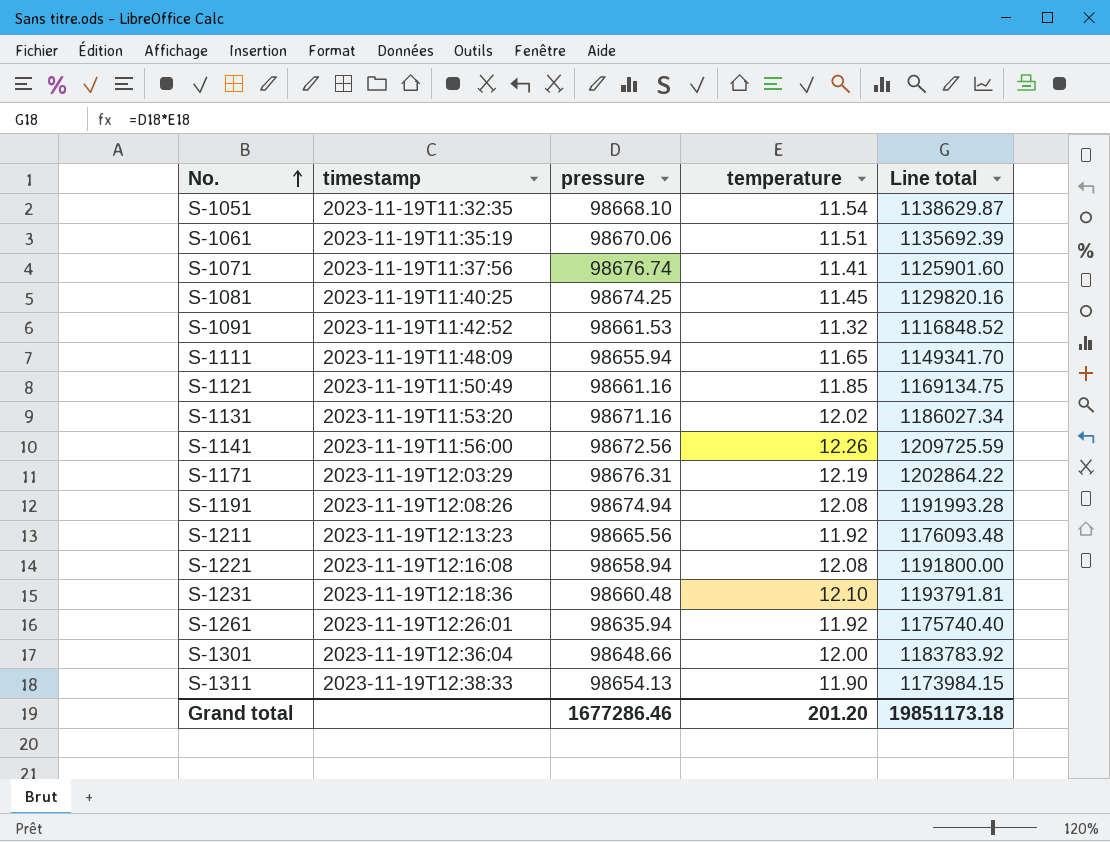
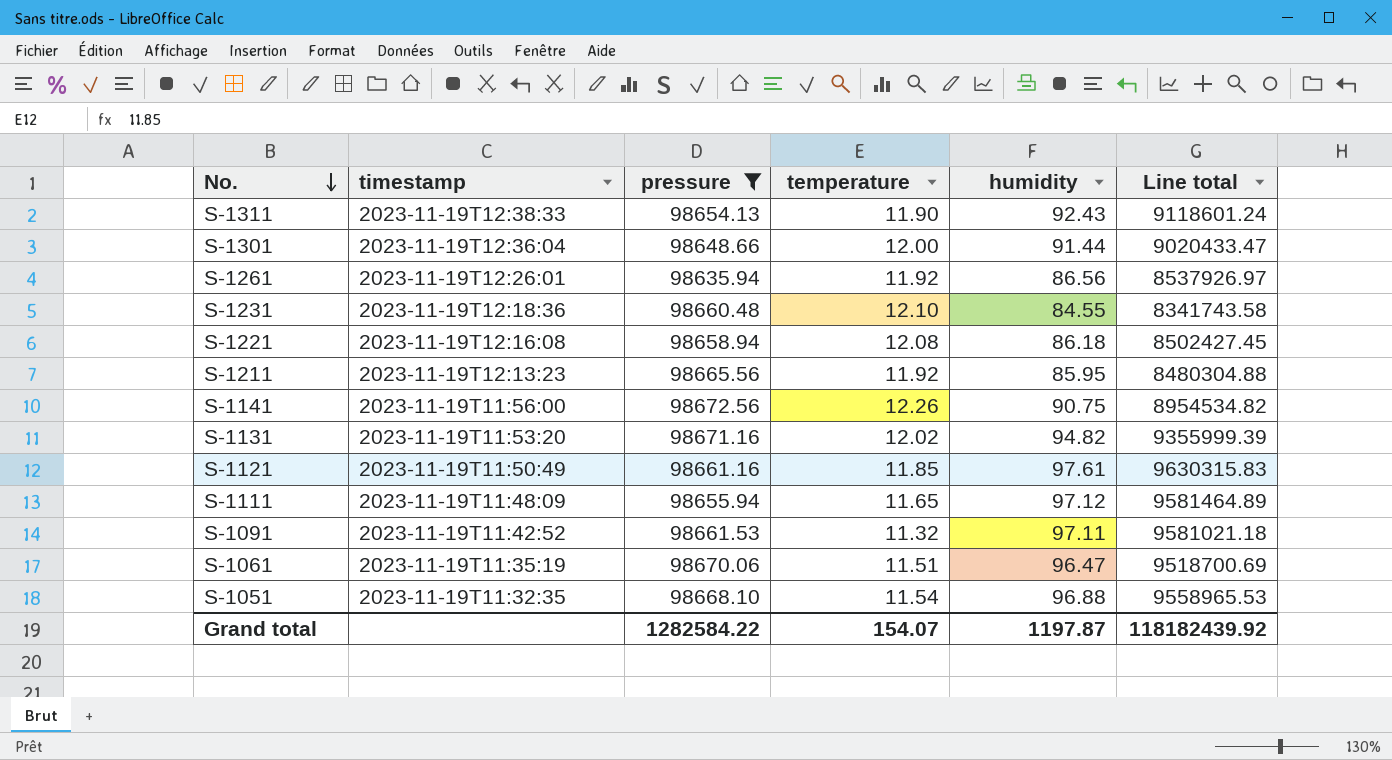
filter: none -> pressure <= 98672.56
row order: No. ascending -> No. descending
column humidity | position: none -> 5
column Line total | formula: [pressure] * [temperature] -> [pressure] * [humidity]
Grand total | pressure: 1677286.46 -> 1282584.22
Grand total | temperature: 201.20 -> 154.07
Grand total | Line total: 19851173.18 -> 118182439.92

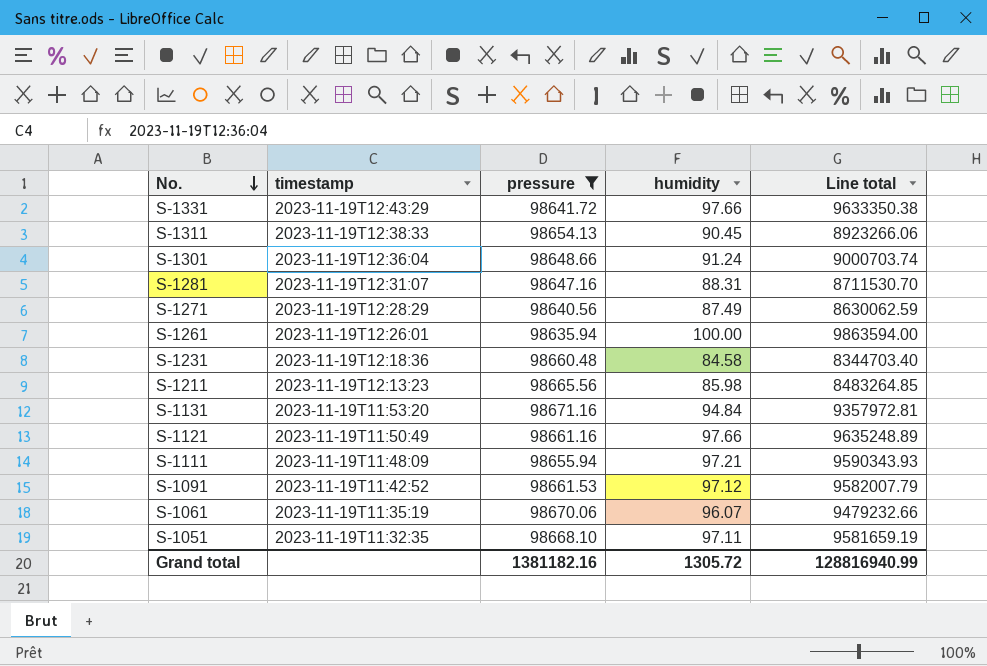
column temperature | position: 4 -> none
row S-1221: 2023-11-19T12:16:08 | 98658.94 | 12.08 | 86.18 | 8502427.45 -> none
row S-1141: 2023-11-19T11:56:00 | 98672.56 | 12.26 | 90.75 | 8954534.82 -> none
row S-1331: none -> 2023-11-19T12:43:29 | 98641.72 | 97.66 | 9633350.38
S-1311 | humidity: 92.43 -> 90.45
S-1311 | Line total: 9118601.24 -> 8923266.06
S-1301 | humidity: 91.44 -> 91.24
S-1301 | Line total: 9020433.47 -> 9000703.74
row S-1281: none -> 2023-11-19T12:31:07 | 98647.16 | 88.31 | 8711530.70
row S-1271: none -> 2023-11-19T12:28:29 | 98640.56 | 87.49 | 8630062.59
S-1261 | humidity: 86.56 -> 100.00
S-1261 | Line total: 8537926.97 -> 9863594.00
S-1231 | humidity: 84.55 -> 84.58
S-1231 | Line total: 8341743.58 -> 8344703.40
S-1211 | humidity: 85.95 -> 85.98
S-1211 | Line total: 8480304.88 -> 8483264.85
S-1131 | humidity: 94.82 -> 94.84
S-1131 | Line total: 9355999.39 -> 9357972.81
S-1121 | humidity: 97.61 -> 97.66
S-1121 | Line total: 9630315.83 -> 9635248.89
S-1111 | humidity: 97.12 -> 97.21
S-1111 | Line total: 9581464.89 -> 9590343.93
S-1091 | humidity: 97.11 -> 97.12
S-1091 | Line total: 9581021.18 -> 9582007.79
S-1061 | humidity: 96.47 -> 96.07
S-1061 | Line total: 9518700.69 -> 9479232.66
S-1051 | humidity: 96.88 -> 97.11
S-1051 | Line total: 9558965.53 -> 9581659.19
Grand total | pressure: 1282584.22 -> 1381182.16
Grand total | humidity: 1197.87 -> 1305.72
Grand total | Line total: 118182439.92 -> 128816940.99

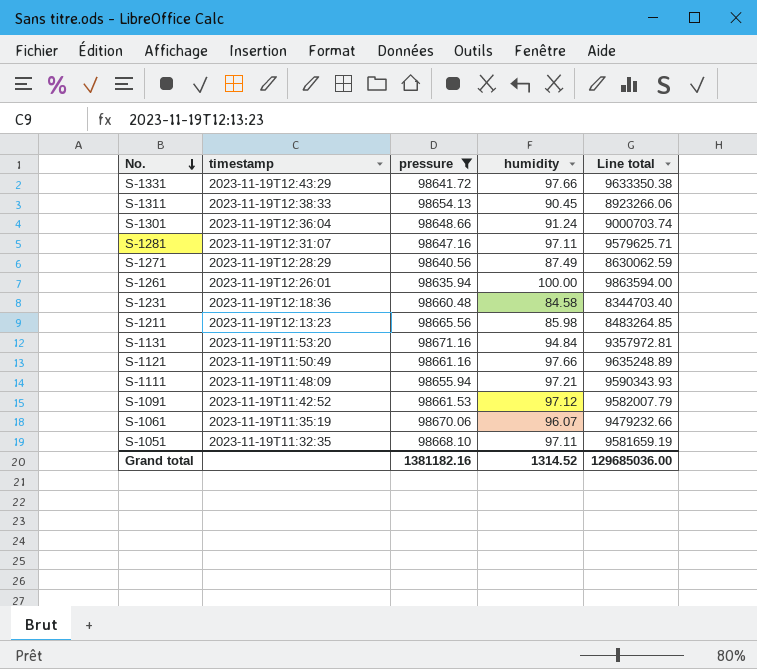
S-1281 | humidity: 88.31 -> 97.11
S-1281 | Line total: 8711530.70 -> 9579625.71
Grand total | humidity: 1305.72 -> 1314.52
Grand total | Line total: 128816940.99 -> 129685036.00

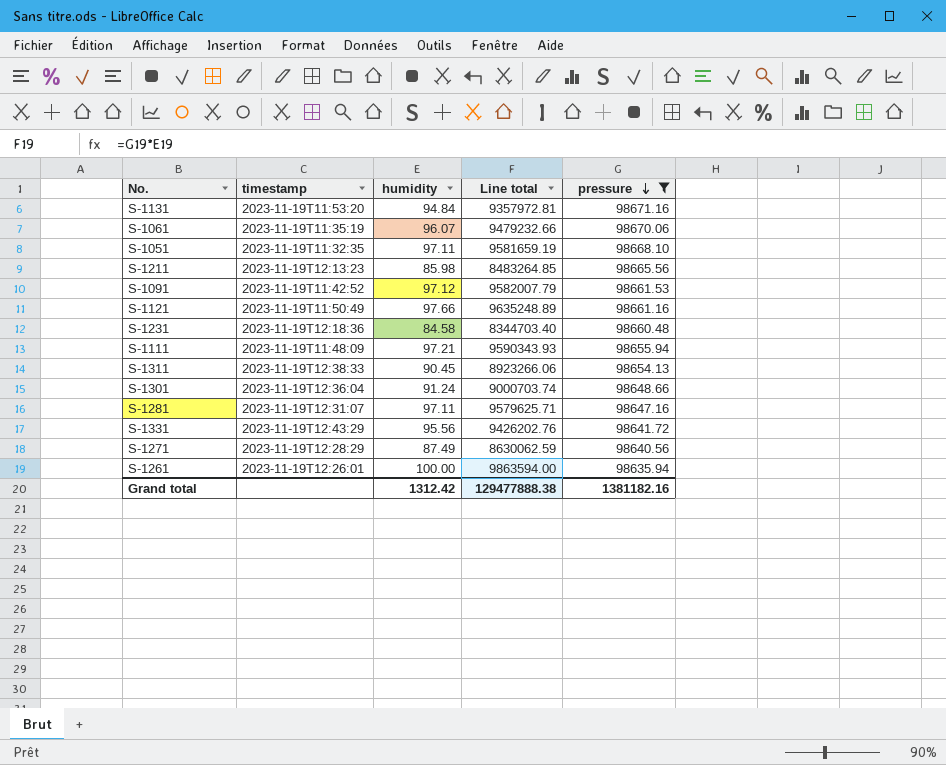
row order: No. descending -> pressure descending
column pressure | position: 3 -> 5
S-1331 | humidity: 97.66 -> 95.56
S-1331 | Line total: 9633350.38 -> 9426202.76
Grand total | humidity: 1314.52 -> 1312.42
Grand total | Line total: 129685036.00 -> 129477888.38

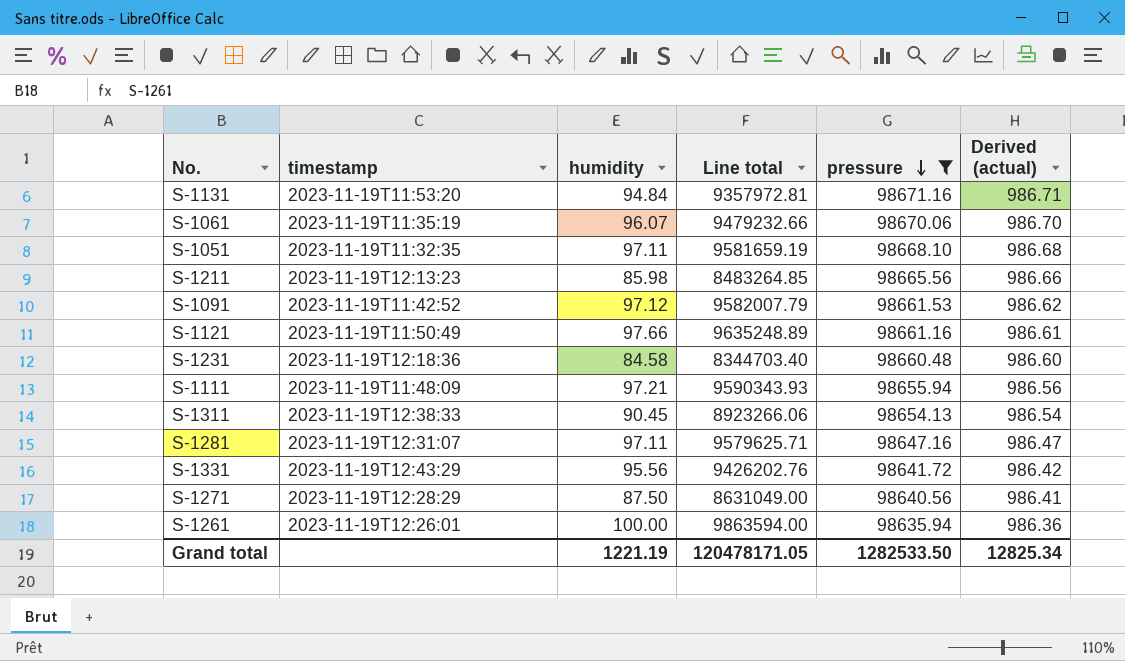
column Derived (actual) | formula: none -> [pressure] * 0.01
row S-1301: 2023-11-19T12:36:04 | 91.24 | 9000703.74 | 98648.66 -> none
S-1271 | humidity: 87.49 -> 87.50
S-1271 | Line total: 8630062.59 -> 8631049.00
Grand total | humidity: 1312.42 -> 1221.19
Grand total | Line total: 129477888.38 -> 120478171.05
Grand total | pressure: 1381182.16 -> 1282533.50

